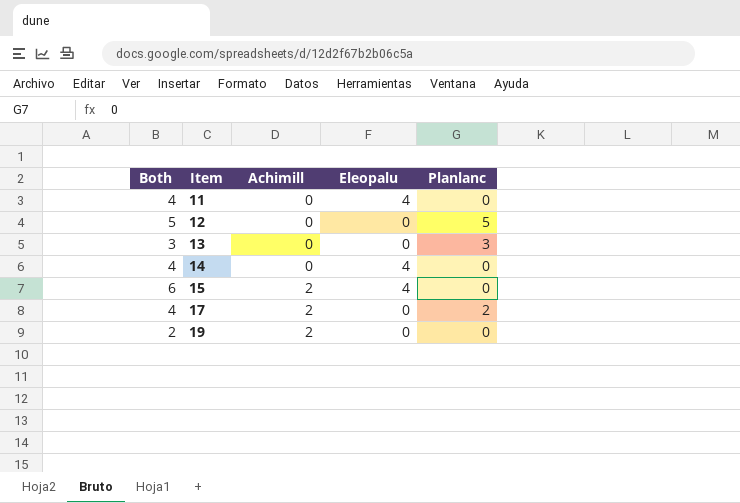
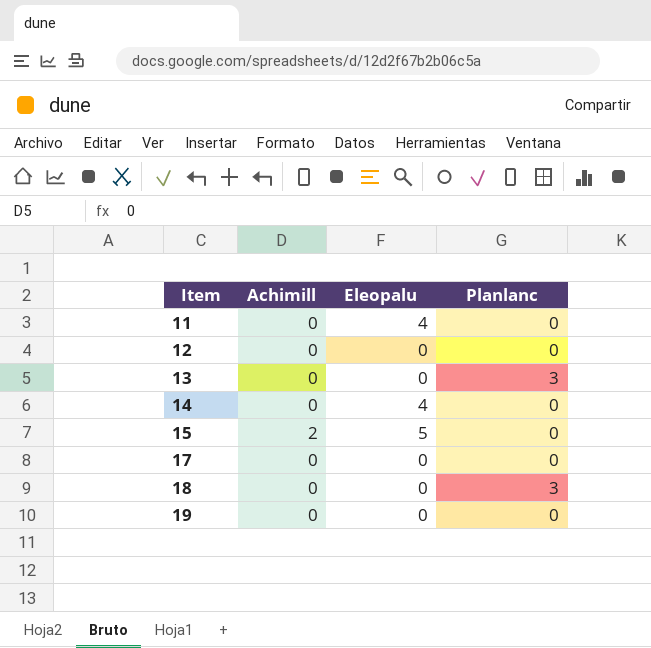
column Both | formula: [Achimill] + [Eleopalu] + [Planlanc] -> none
12 | Planlanc: 5 -> 0
15 | Eleopalu: 4 -> 5
17 | Achimill: 2 -> 0
17 | Planlanc: 2 -> 0
row 18: none -> 0 | 0 | 3
19 | Achimill: 2 -> 0

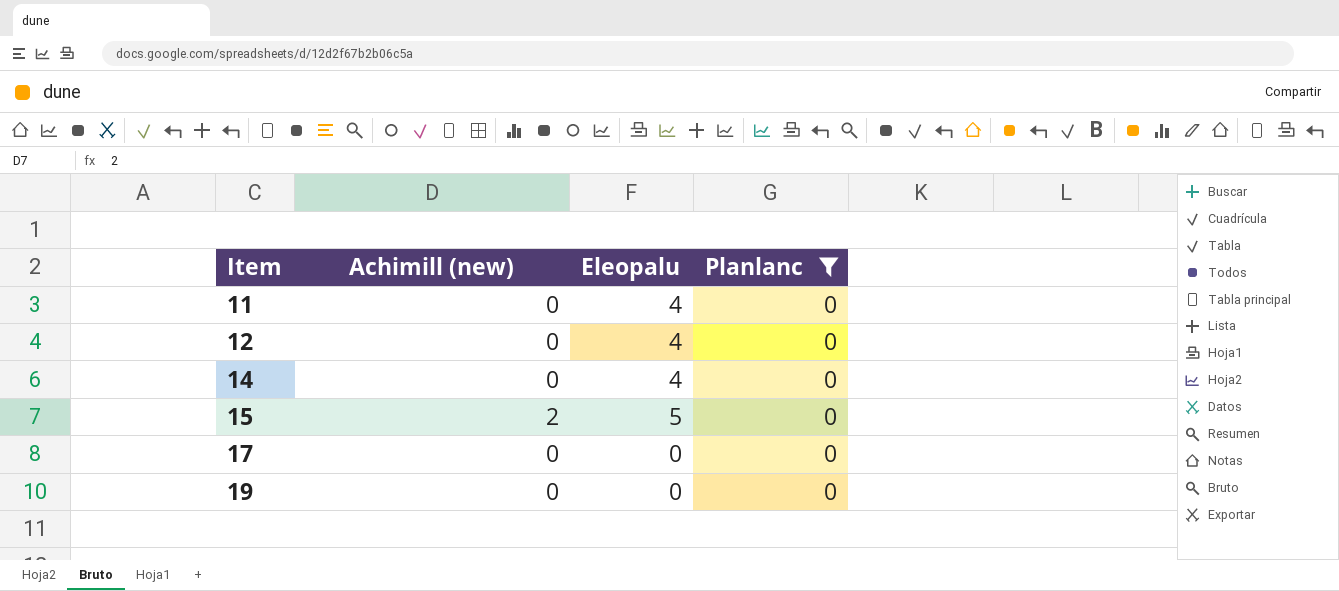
filter: none -> Planlanc = 0
column name: Achimill -> Achimill (new)
12 | Eleopalu: 0 -> 4

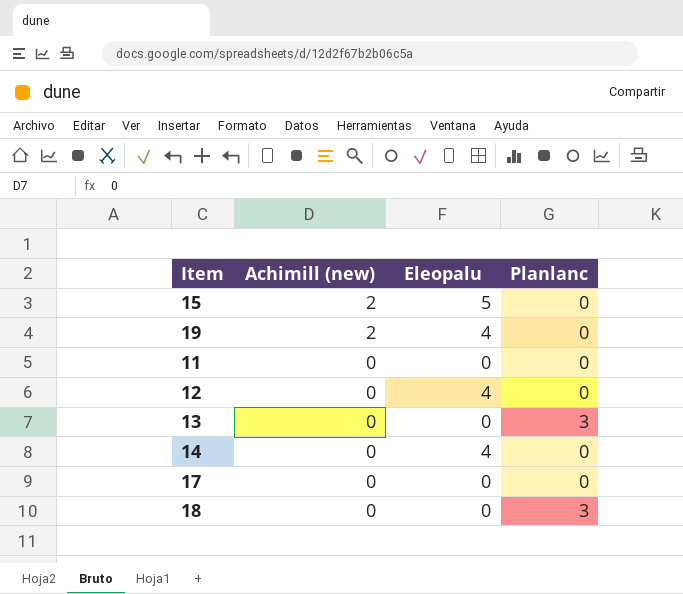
filter: Planlanc = 0 -> none
row order: Item ascending -> Achimill (new) descending
19 | Achimill (new): 0 -> 2
19 | Eleopalu: 0 -> 4
11 | Eleopalu: 4 -> 0

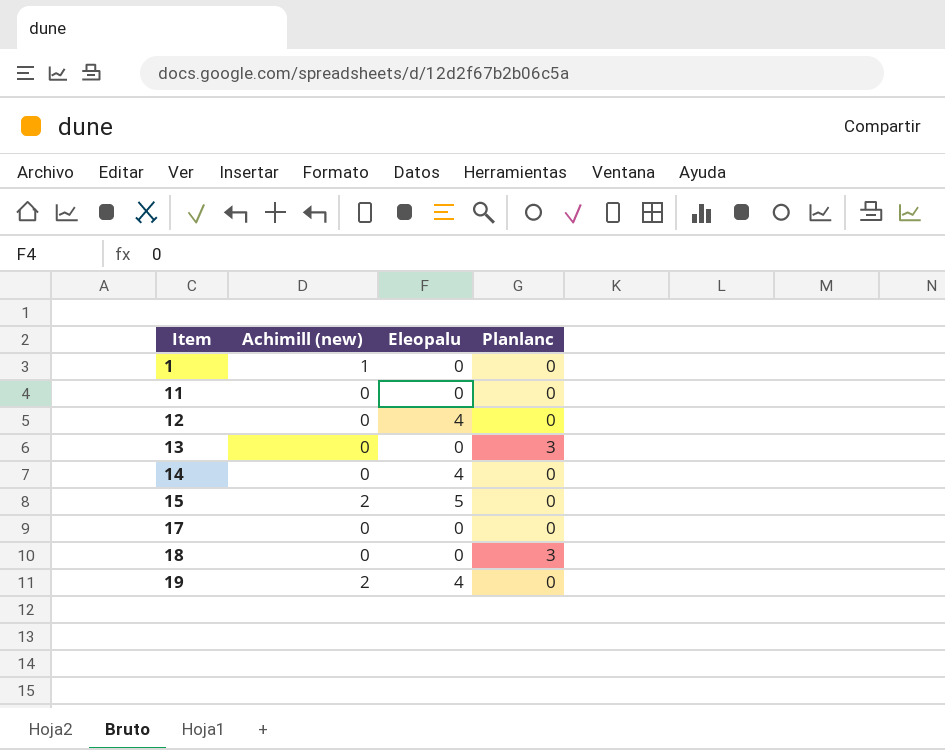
row order: Achimill (new) descending -> Item ascending
row 1: none -> 1 | 0 | 0

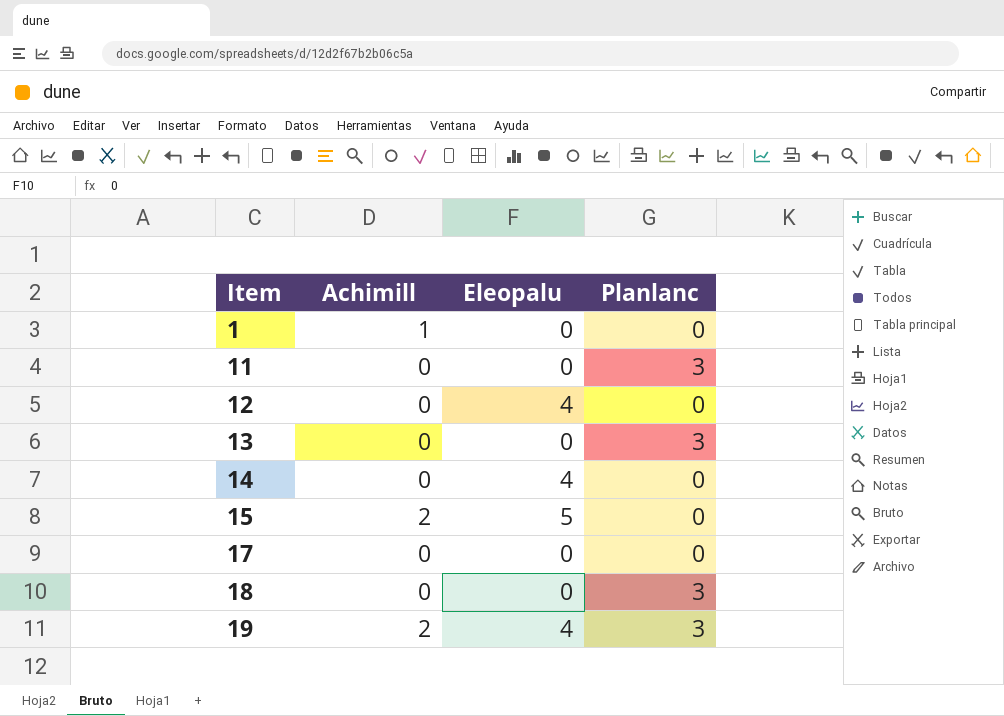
column name: Achimill (new) -> Achimill
11 | Planlanc: 0 -> 3
19 | Planlanc: 0 -> 3

